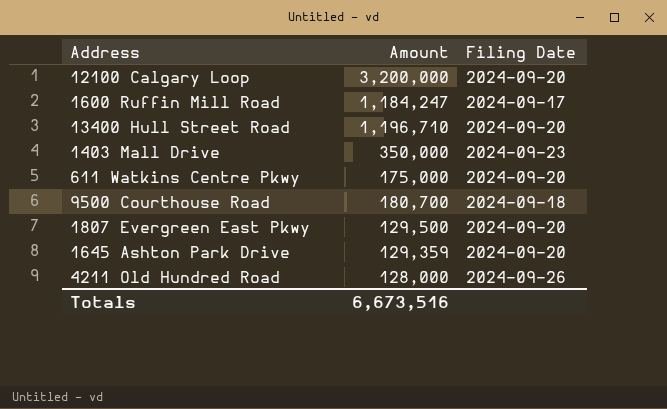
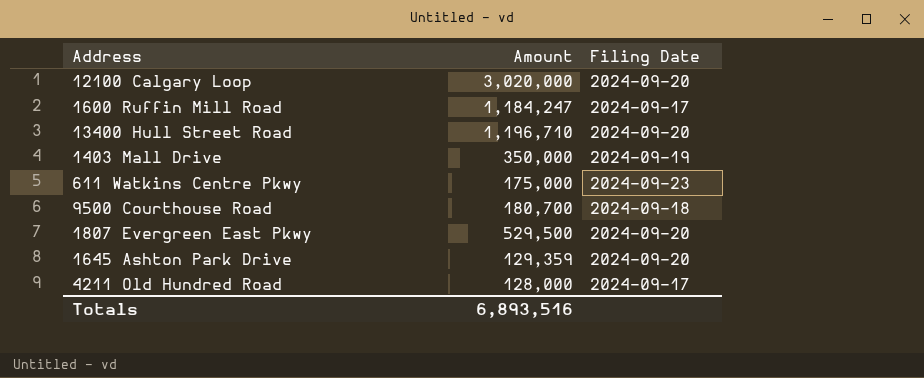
12100 Calgary Loop | Amount: 3,200,000 -> 3,020,000
1403 Mall Drive | Filing Date: 2024-09-23 -> 2024-09-19
611 Watkins Centre Pkwy | Filing Date: 2024-09-20 -> 2024-09-23
1807 Evergreen East Pkwy | Amount: 129,500 -> 529,500
4211 Old Hundred Road | Filing Date: 2024-09-26 -> 2024-09-17
Totals | Amount: 6,673,516 -> 6,893,516

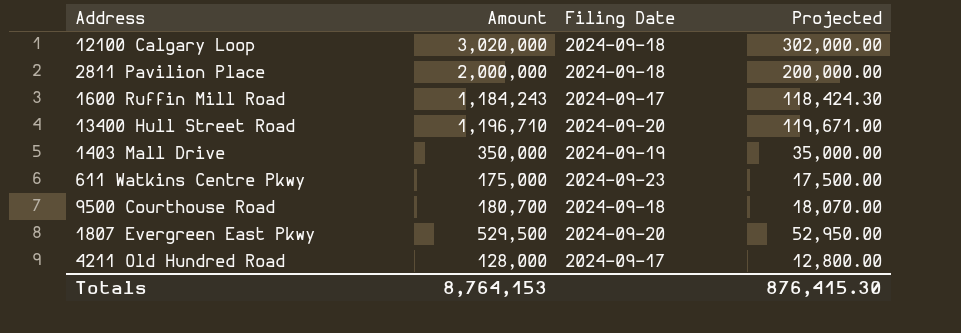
column Projected | formula: none -> [Amount] * 0.1
row 1645 Ashton Park Drive: 129,359 | 2024-09-20 -> none
12100 Calgary Loop | Filing Date: 2024-09-20 -> 2024-09-18
row 2811 Pavilion Place: none -> 2,000,000 | 2024-09-18 | 200,000.00
1600 Ruffin Mill Road | Amount: 1,184,247 -> 1,184,243
Totals | Amount: 6,893,516 -> 8,764,153

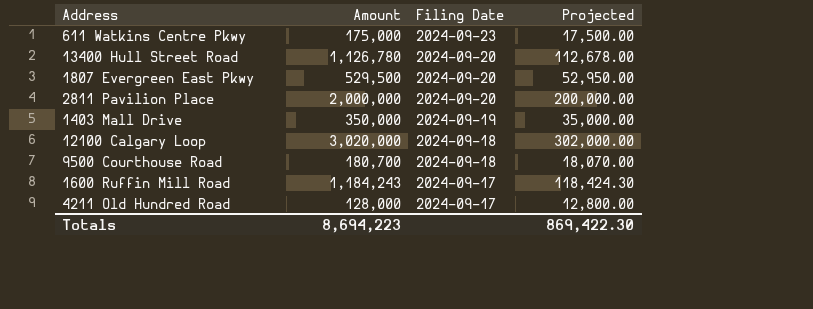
row order: none -> Filing Date descending
13400 Hull Street Road | Amount: 1,196,710 -> 1,126,780
13400 Hull Street Road | Projected: 119,671.00 -> 112,678.00
2811 Pavilion Place | Filing Date: 2024-09-18 -> 2024-09-20
Totals | Amount: 8,764,153 -> 8,694,223
Totals | Projected: 876,415.30 -> 869,422.30

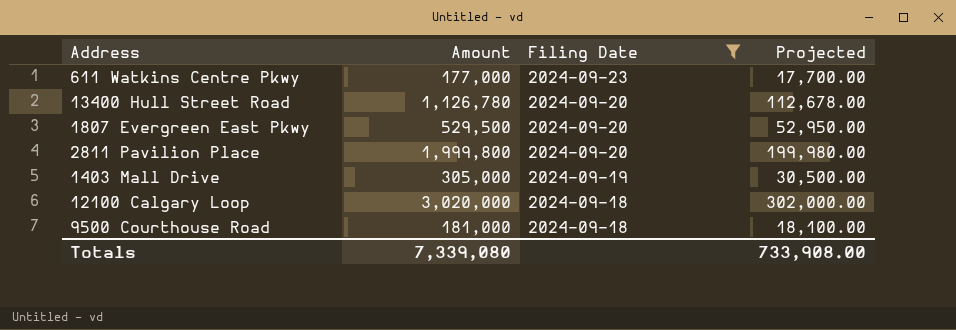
filter: none -> Filing Date != 2024-09-17
611 Watkins Centre Pkwy | Amount: 175,000 -> 177,000
611 Watkins Centre Pkwy | Projected: 17,500.00 -> 17,700.00
2811 Pavilion Place | Amount: 2,000,000 -> 1,999,800
2811 Pavilion Place | Projected: 200,000.00 -> 199,980.00
1403 Mall Drive | Amount: 350,000 -> 305,000
1403 Mall Drive | Projected: 35,000.00 -> 30,500.00
9500 Courthouse Road | Amount: 180,700 -> 181,000
9500 Courthouse Road | Projected: 18,070.00 -> 18,100.00
Totals | Amount: 8,694,223 -> 7,339,080
Totals | Projected: 869,422.30 -> 733,908.00

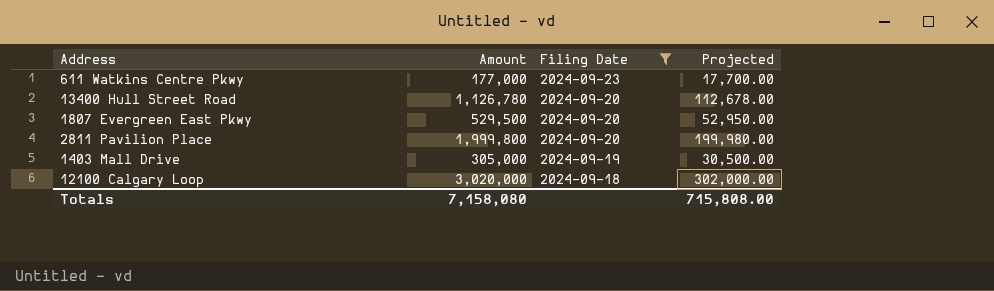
row 9500 Courthouse Road: 181,000 | 2024-09-18 | 18,100.00 -> none
Totals | Amount: 7,339,080 -> 7,158,080
Totals | Projected: 733,908.00 -> 715,808.00

